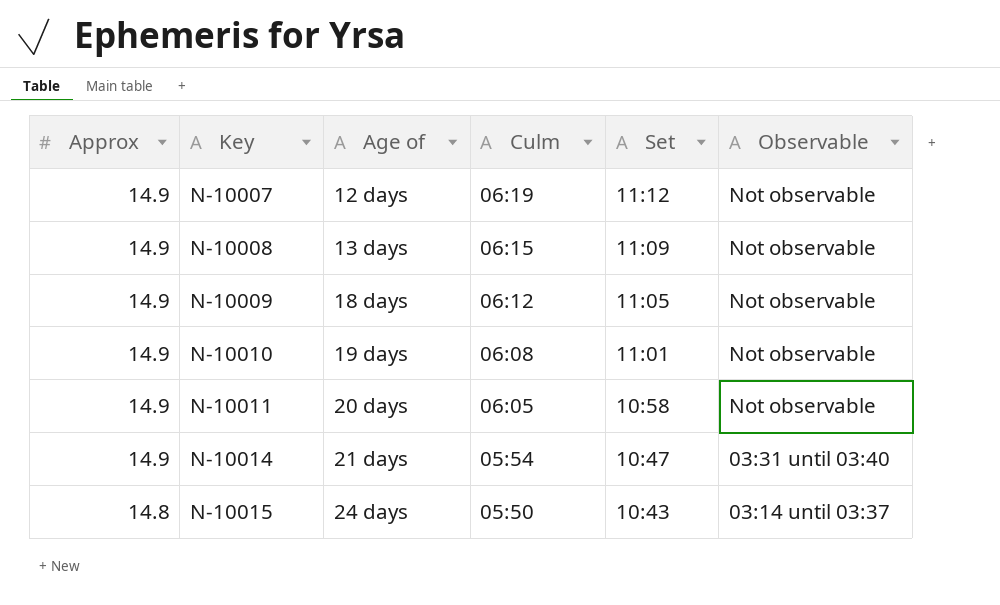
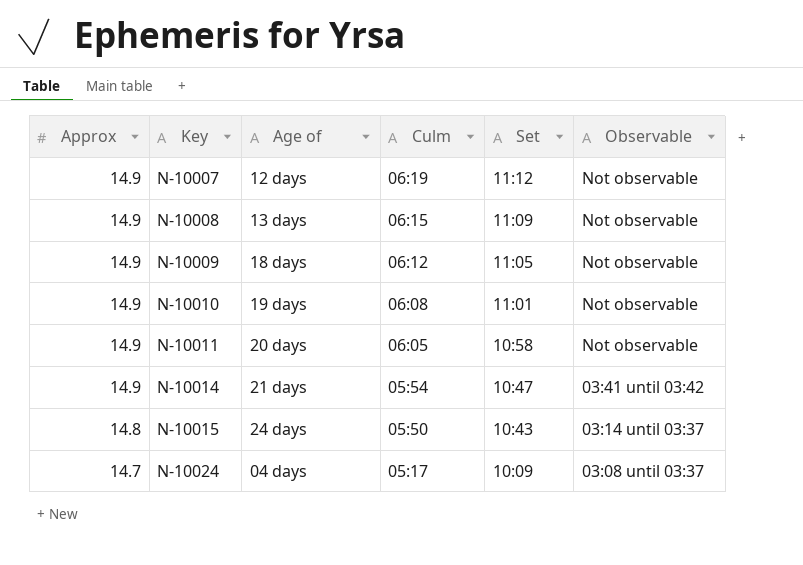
N-10014 | Observable: 03:31 until 03:40 -> 03:41 until 03:42
row N-10024: none -> 14.7 | 04 days | 05:17 | 10:09 | 03:08 until 03:37

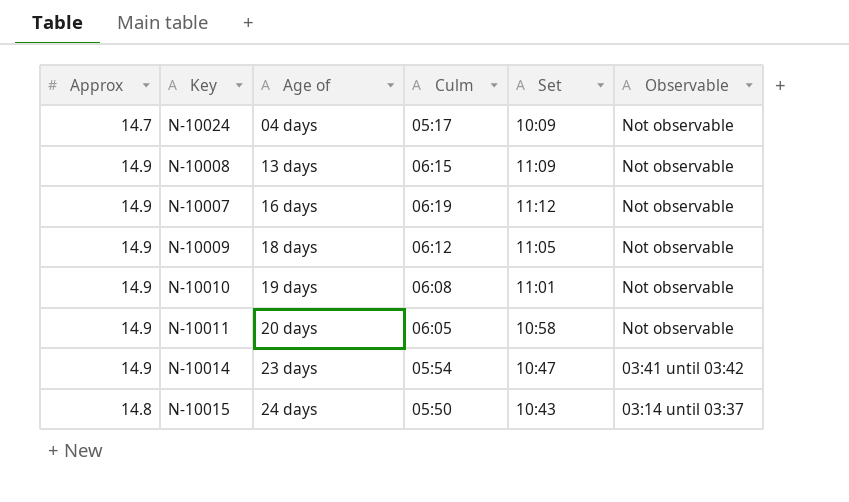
row order: Approx descending -> Age of ascending
N-10024 | Observable: 03:08 until 03:37 -> Not observable
N-10007 | Age of: 12 days -> 16 days
N-10014 | Age of: 21 days -> 23 days

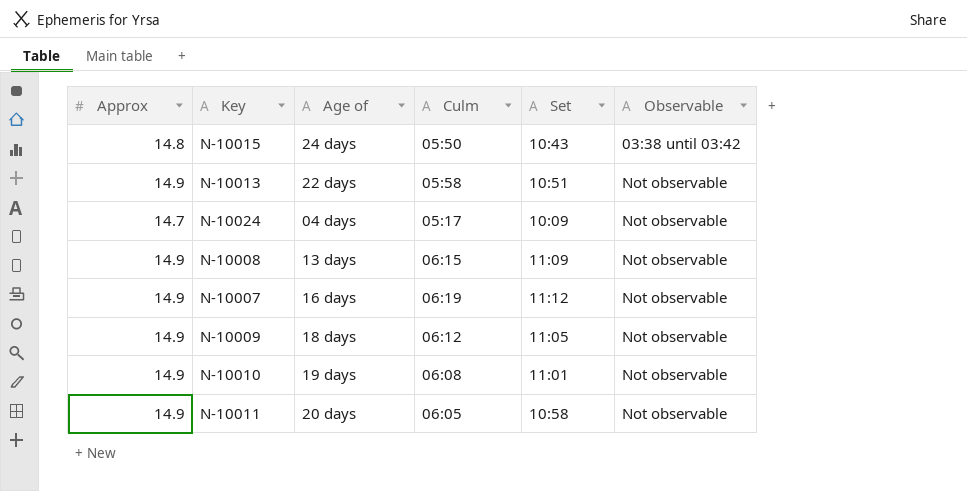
row order: Age of ascending -> Observable ascending
row N-10014: 14.9 | 23 days | 05:54 | 10:47 | 03:41 until 03:42 -> none
N-10015 | Observable: 03:14 until 03:37 -> 03:38 until 03:42
row N-10013: none -> 14.9 | 22 days | 05:58 | 10:51 | Not observable

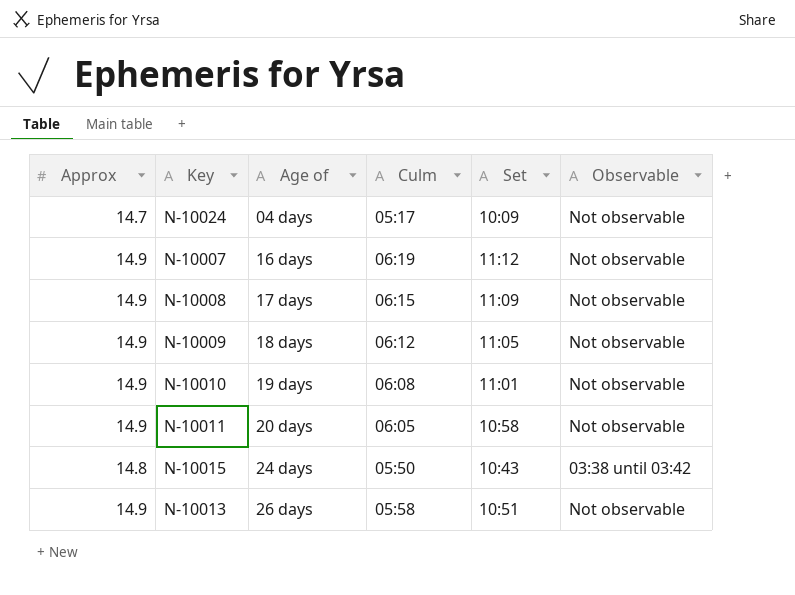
row order: Observable ascending -> Age of ascending
N-10008 | Age of: 13 days -> 17 days
N-10013 | Age of: 22 days -> 26 days

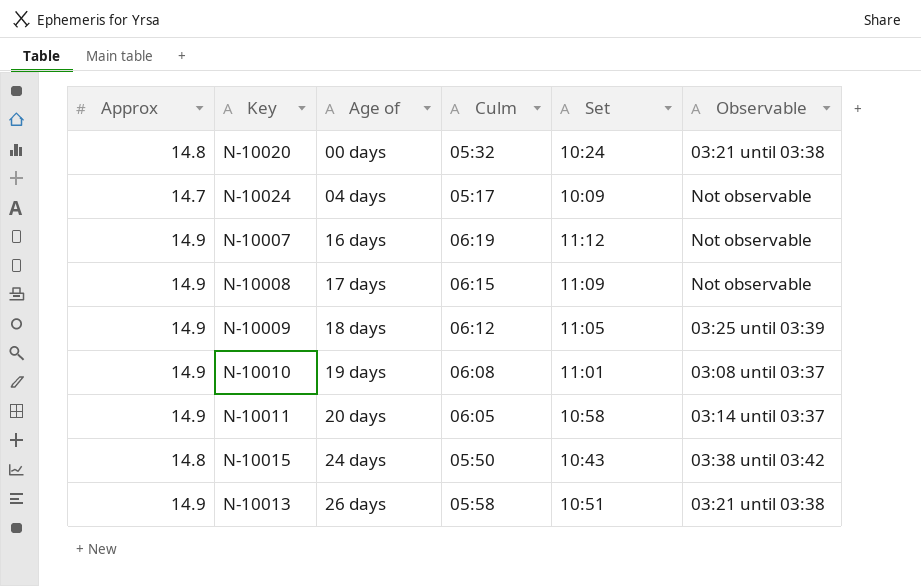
row N-10020: none -> 14.8 | 00 days | 05:32 | 10:24 | 03:21 until 03:38
N-10009 | Observable: Not observable -> 03:25 until 03:39
N-10010 | Observable: Not observable -> 03:08 until 03:37
N-10011 | Observable: Not observable -> 03:14 until 03:37
N-10013 | Observable: Not observable -> 03:21 until 03:38

